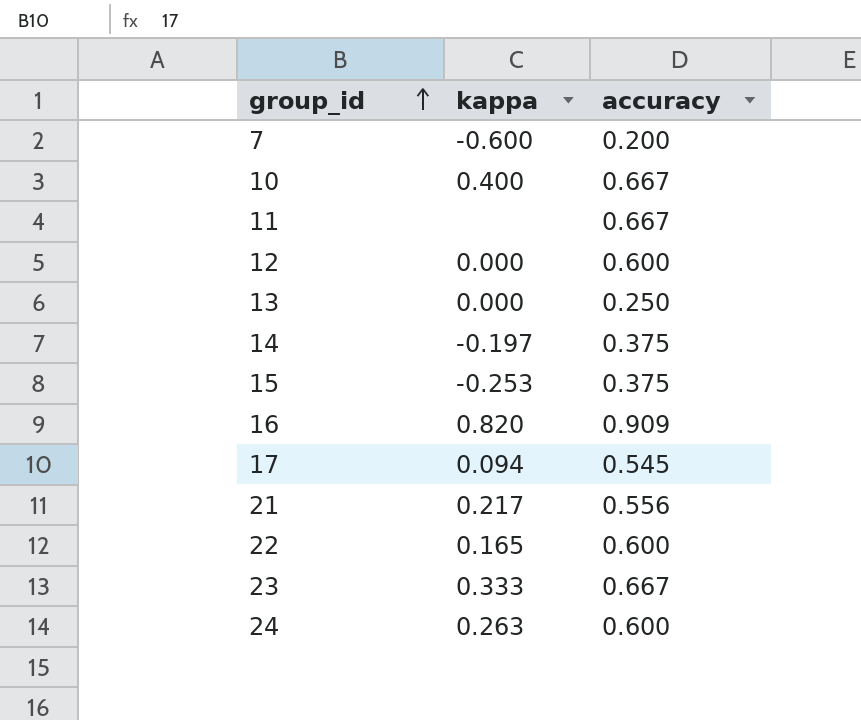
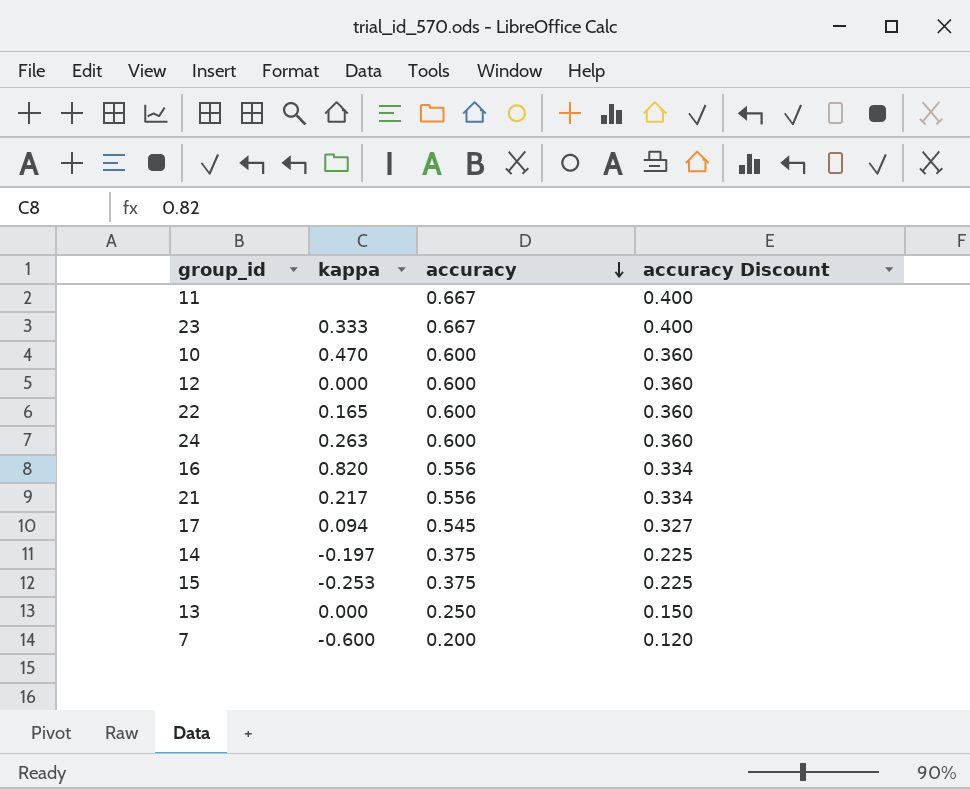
row order: group_id ascending -> accuracy descending
column accuracy Discount | formula: none -> [accuracy] * 0.6
10 | kappa: 0.400 -> 0.470
10 | accuracy: 0.667 -> 0.600
16 | accuracy: 0.909 -> 0.556

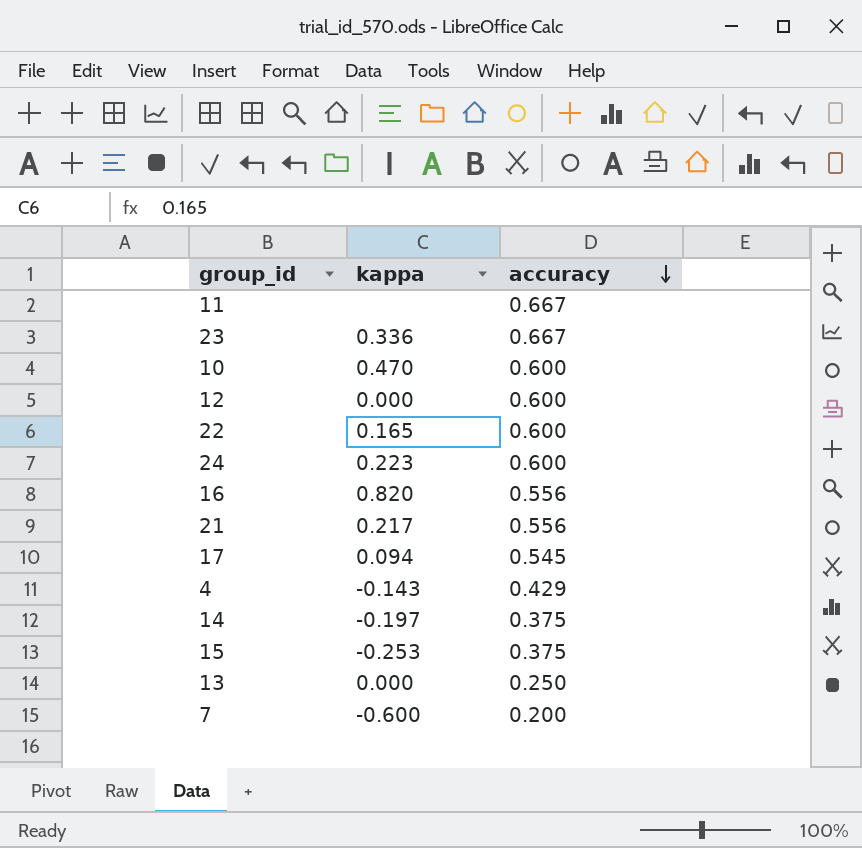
column accuracy Discount | formula: [accuracy] * 0.6 -> none
23 | kappa: 0.333 -> 0.336
24 | kappa: 0.263 -> 0.223
row 4: none -> -0.143 | 0.429

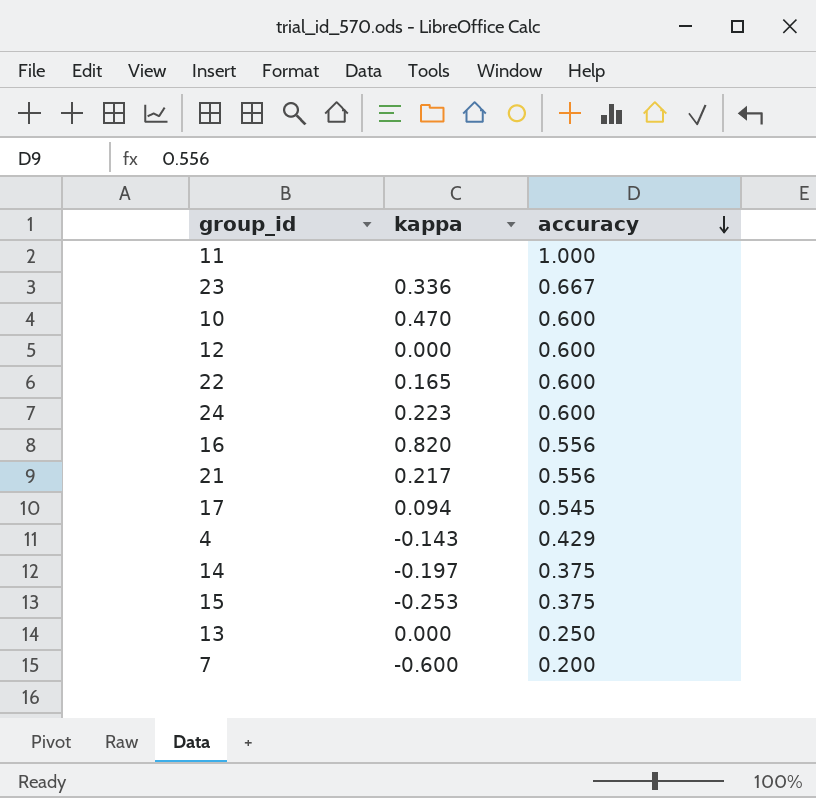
11 | accuracy: 0.667 -> 1.000

